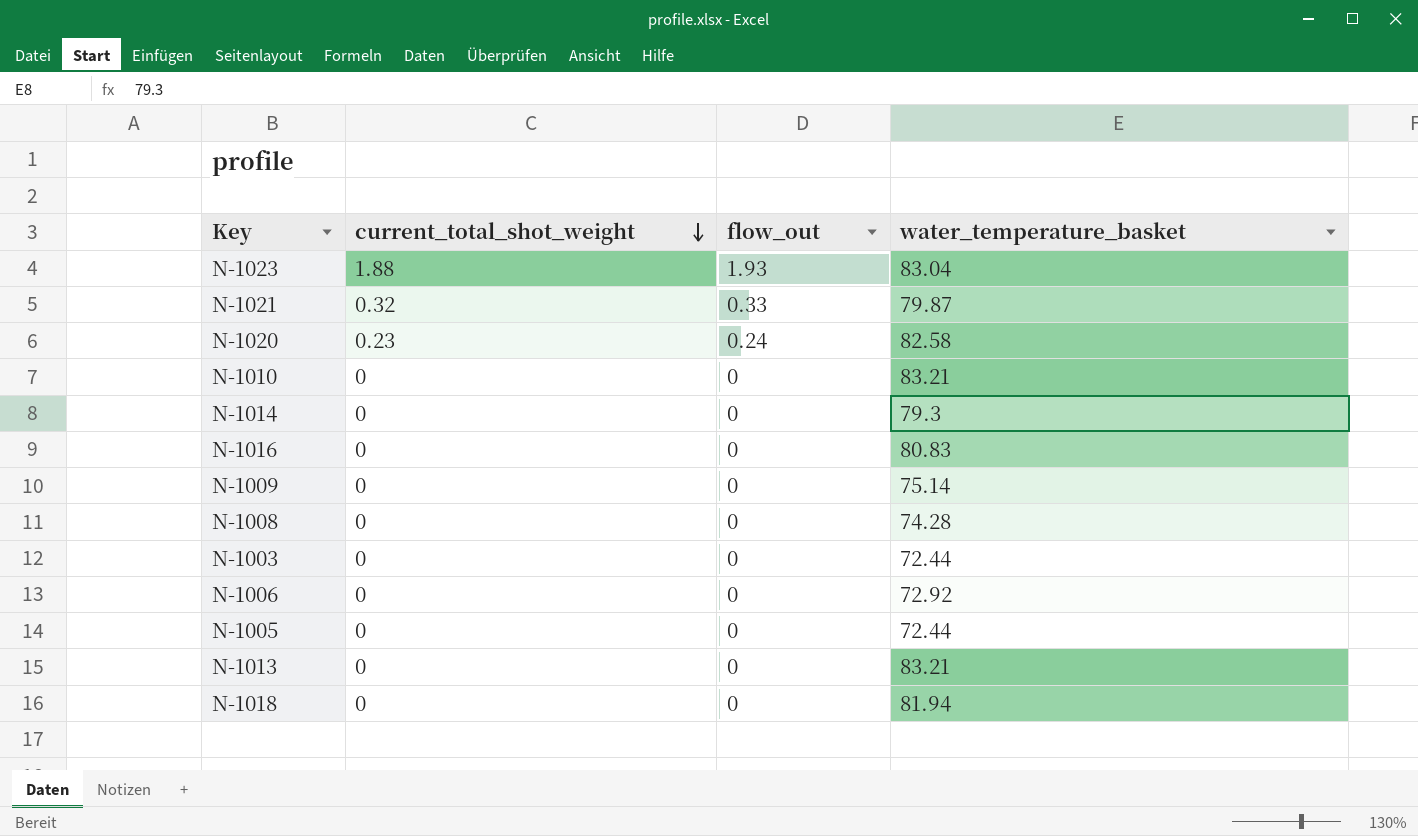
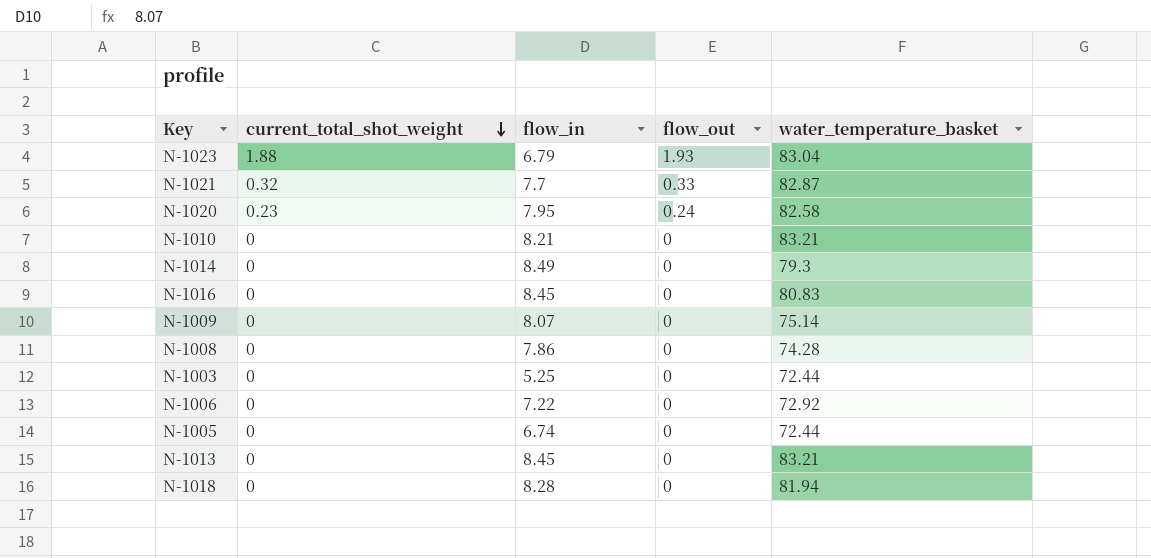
column flow_in | position: none -> 3
N-1021 | water_temperature_basket: 79.87 -> 82.87

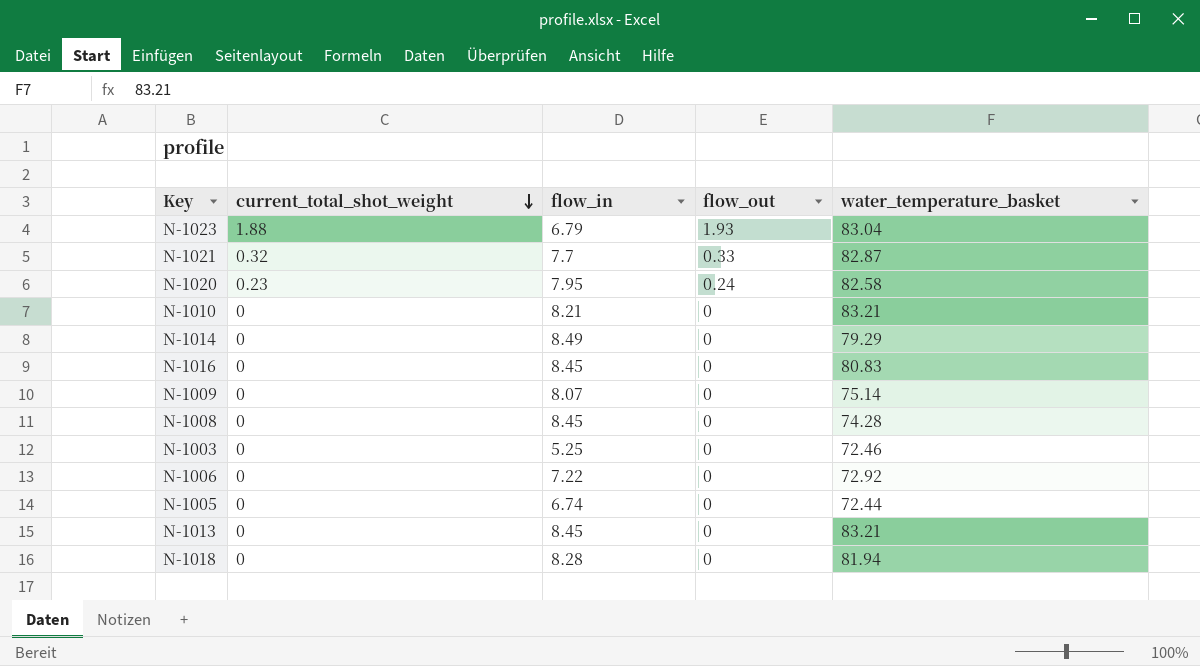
N-1014 | water_temperature_basket: 79.3 -> 79.29
N-1008 | flow_in: 7.86 -> 8.45
N-1003 | water_temperature_basket: 72.44 -> 72.46

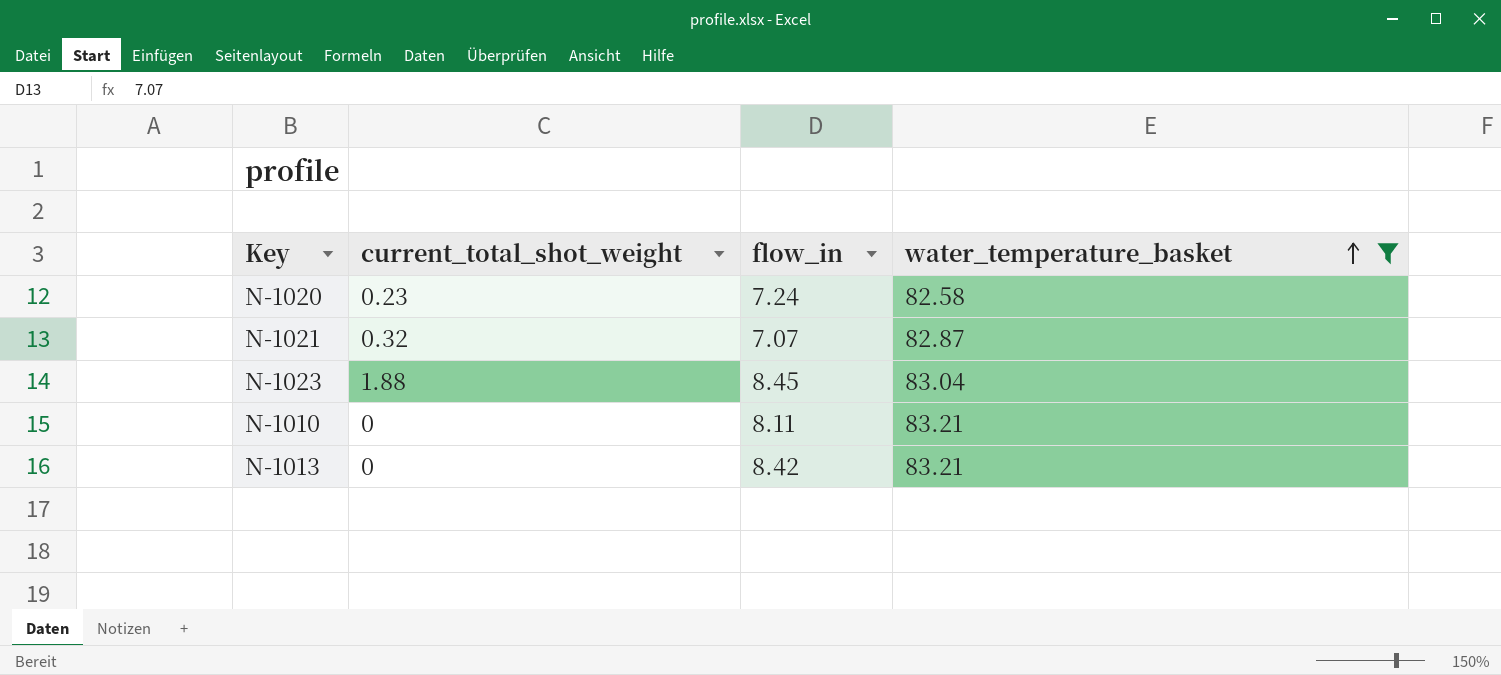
filter: none -> water_temperature_basket >= 82.58
row order: current_total_shot_weight descending -> water_temperature_basket ascending
column flow_out | position: 4 -> none
N-1020 | flow_in: 7.95 -> 7.24
N-1021 | flow_in: 7.7 -> 7.07
N-1023 | flow_in: 6.79 -> 8.45
N-1010 | flow_in: 8.21 -> 8.11
N-1013 | flow_in: 8.45 -> 8.42

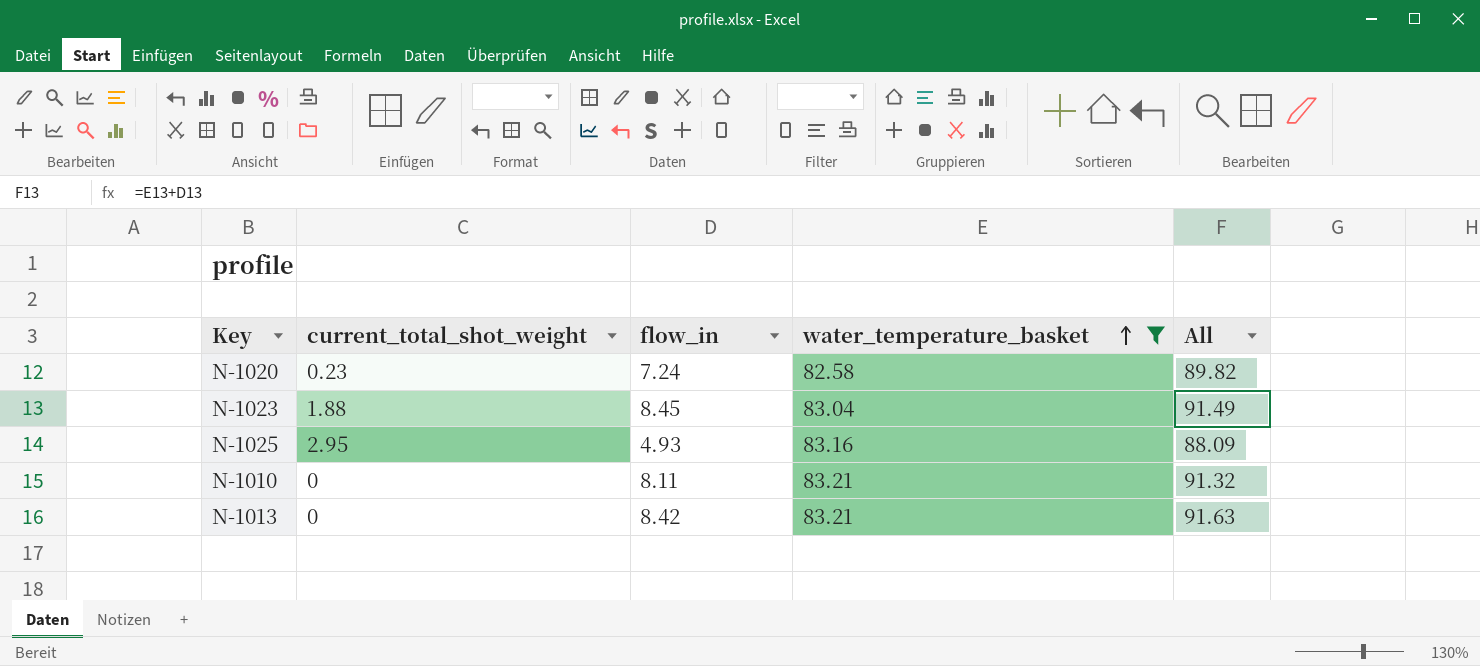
column All | formula: none -> [flow_in] + [water_temperature_basket]
row N-1021: 0.32 | 7.07 | 82.87 -> none
row N-1025: none -> 2.95 | 4.93 | 83.16 | 88.09

